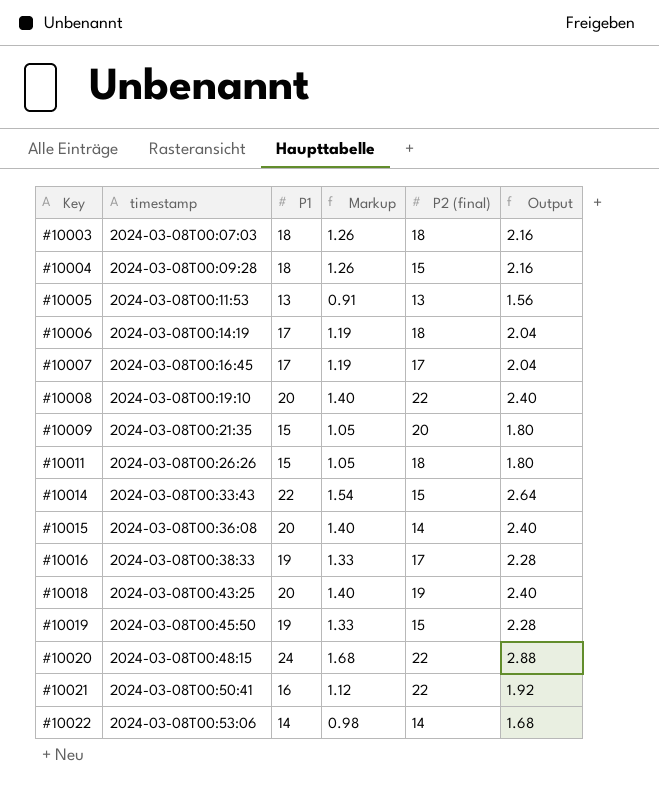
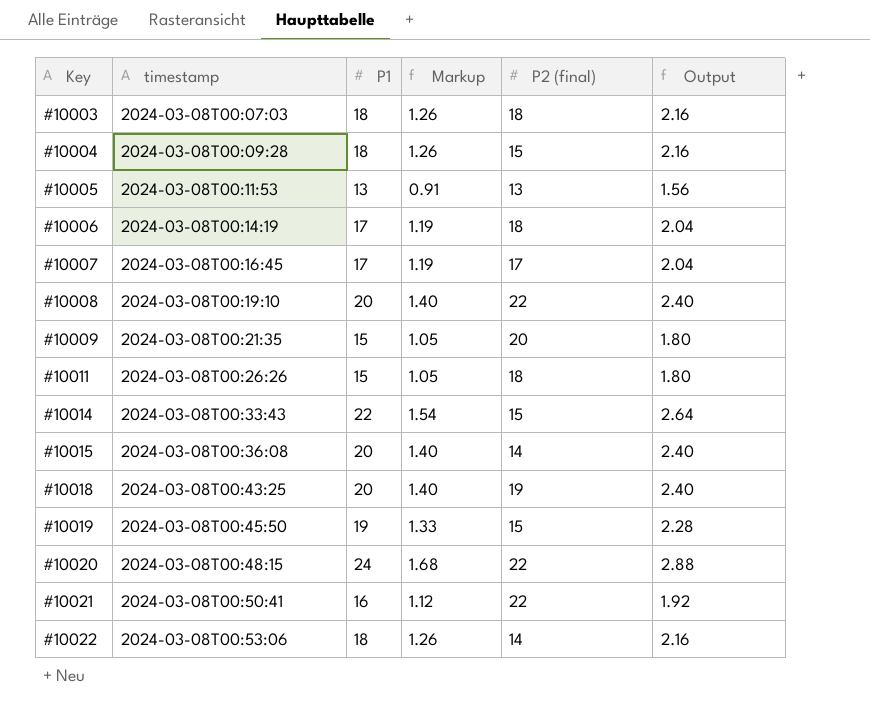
row #10016: 2024-03-08T00:38:33 | 19 | 1.33 | 17 | 2.28 -> none
#10022 | P1: 14 -> 18
#10022 | Markup: 0.98 -> 1.26
#10022 | Output: 1.68 -> 2.16

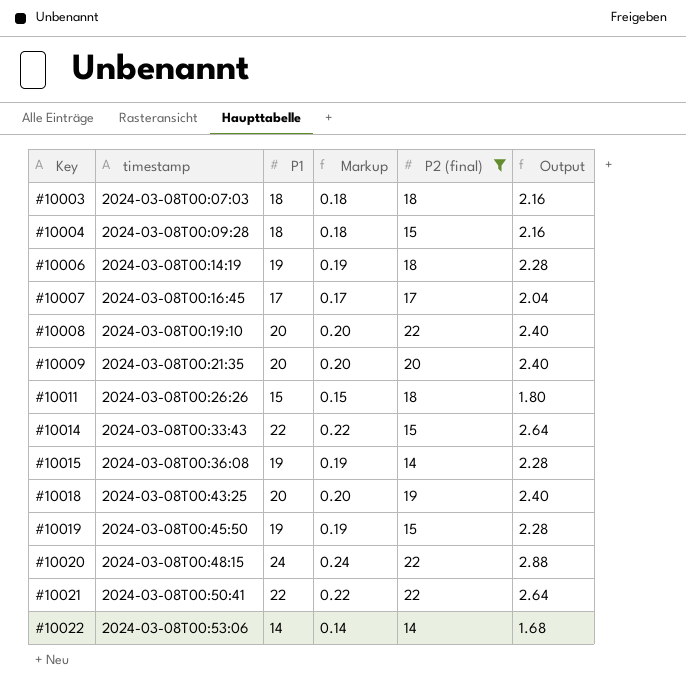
filter: none -> P2 (final) != 13
column Markup | formula: [P1] * 0.07 -> [P1] * 0.01
#10006 | P1: 17 -> 19
#10006 | Output: 2.04 -> 2.28
#10009 | P1: 15 -> 20
#10009 | Output: 1.80 -> 2.40
#10015 | P1: 20 -> 19
#10015 | Output: 2.40 -> 2.28
#10021 | P1: 16 -> 22
#10021 | Output: 1.92 -> 2.64
#10022 | P1: 18 -> 14
#10022 | Output: 2.16 -> 1.68

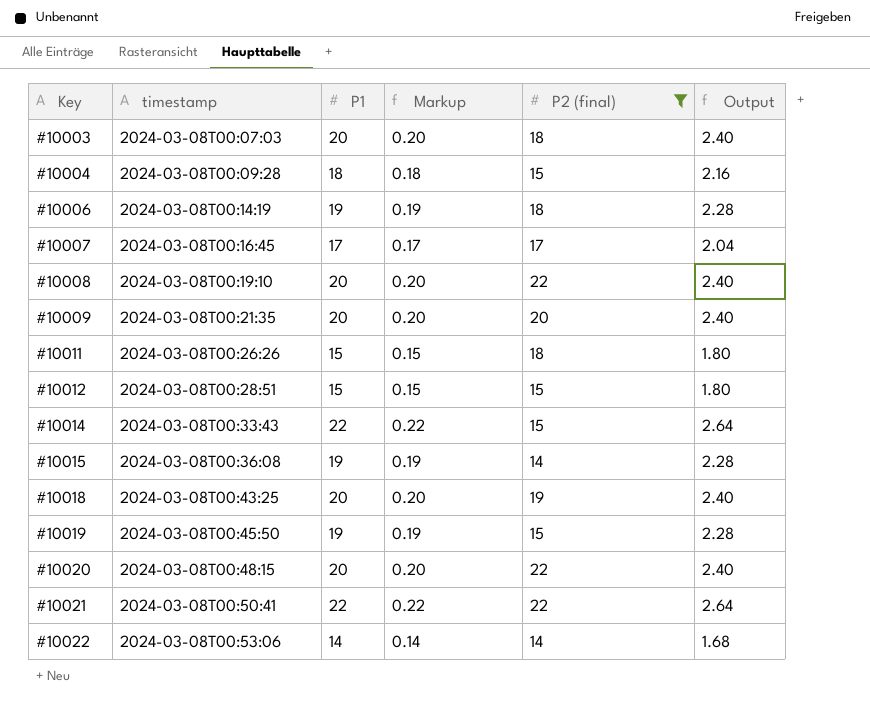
#10003 | P1: 18 -> 20
#10003 | Markup: 0.18 -> 0.20
#10003 | Output: 2.16 -> 2.40
row #10012: none -> 2024-03-08T00:28:51 | 15 | 0.15 | 15 | 1.80
#10020 | P1: 24 -> 20
#10020 | Markup: 0.24 -> 0.20
#10020 | Output: 2.88 -> 2.40

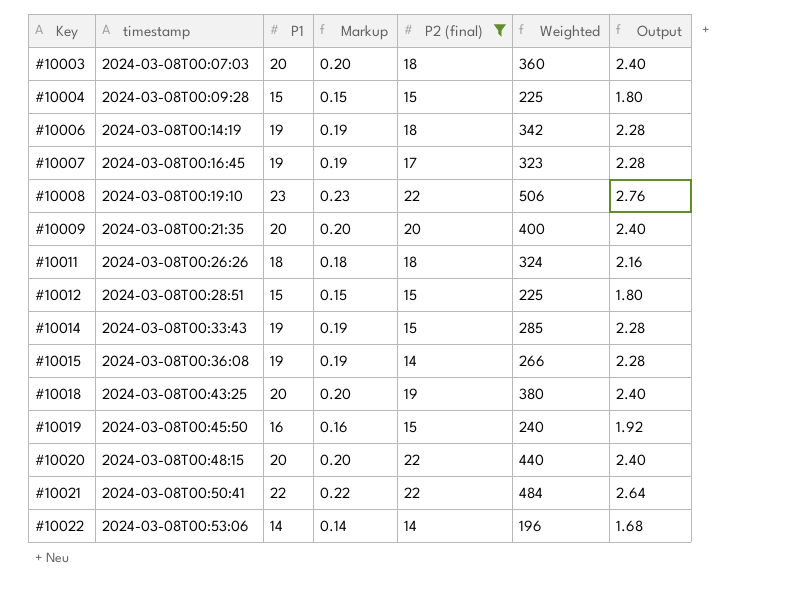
column Weighted | formula: none -> [P1] * [P2 (final)]
#10004 | P1: 18 -> 15
#10004 | Markup: 0.18 -> 0.15
#10004 | Output: 2.16 -> 1.80
#10007 | P1: 17 -> 19
#10007 | Markup: 0.17 -> 0.19
#10007 | Output: 2.04 -> 2.28
#10008 | P1: 20 -> 23
#10008 | Markup: 0.20 -> 0.23
#10008 | Output: 2.40 -> 2.76
#10011 | P1: 15 -> 18
#10011 | Markup: 0.15 -> 0.18
#10011 | Output: 1.80 -> 2.16
#10014 | P1: 22 -> 19
#10014 | Markup: 0.22 -> 0.19
#10014 | Output: 2.64 -> 2.28
#10019 | P1: 19 -> 16
#10019 | Markup: 0.19 -> 0.16
#10019 | Output: 2.28 -> 1.92

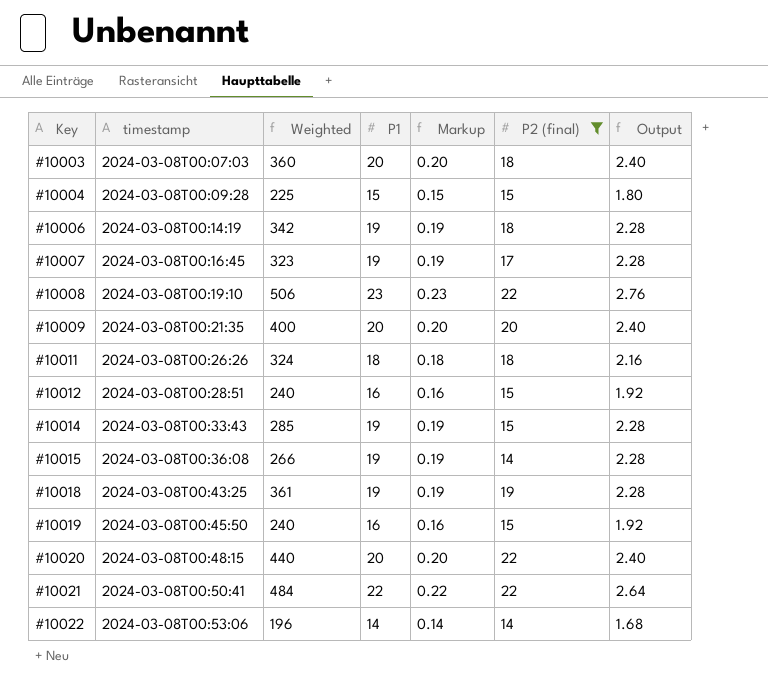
column Weighted | position: 6 -> 3
#10012 | Weighted: 225 -> 240
#10012 | P1: 15 -> 16
#10012 | Markup: 0.15 -> 0.16
#10012 | Output: 1.80 -> 1.92
#10018 | Weighted: 380 -> 361
#10018 | P1: 20 -> 19
#10018 | Markup: 0.20 -> 0.19
#10018 | Output: 2.40 -> 2.28

